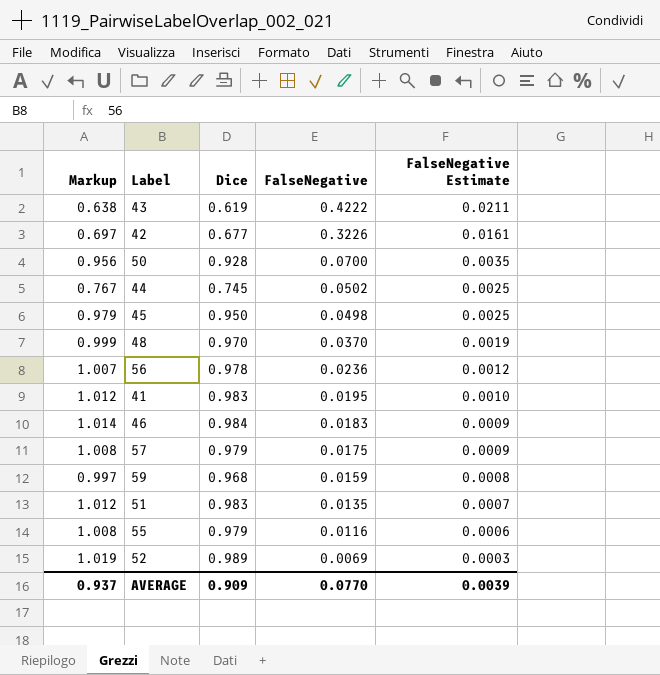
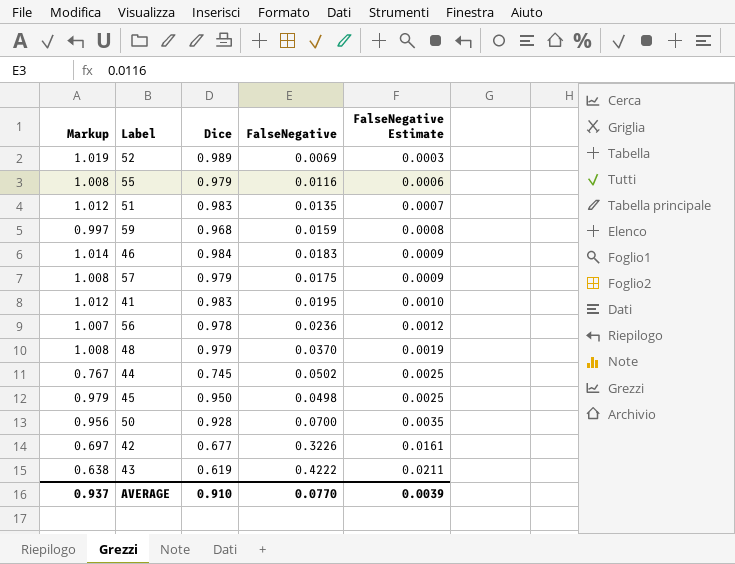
row order: FalseNegative descending -> FalseNegative Estimate ascending
48 | Markup: 0.999 -> 1.008
48 | Dice: 0.970 -> 0.979
AVERAGE | Dice: 0.909 -> 0.910

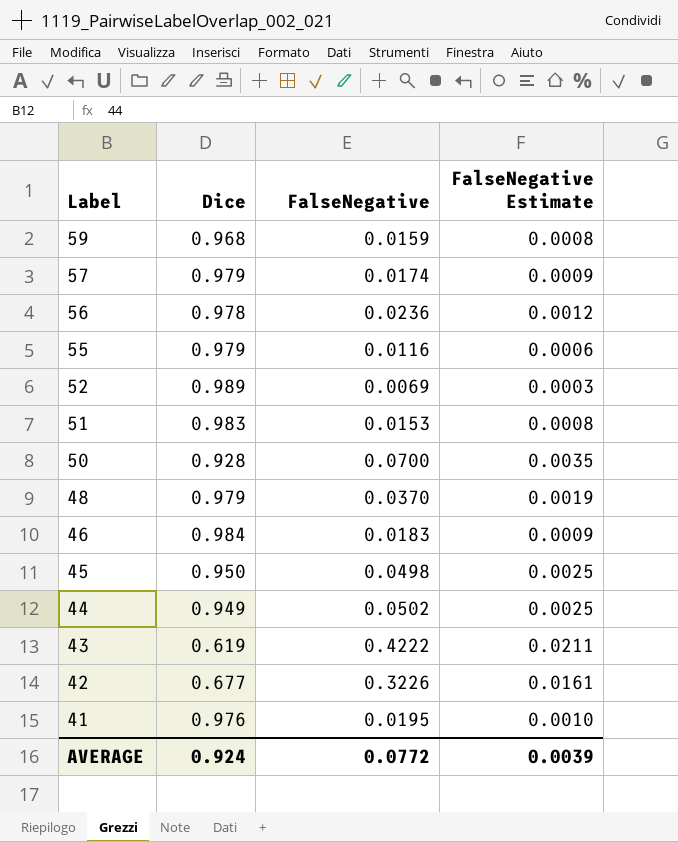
row order: FalseNegative Estimate ascending -> Label descending
column Markup | formula: [Dice] * 1.03 -> none
57 | FalseNegative: 0.0175 -> 0.0174
51 | FalseNegative: 0.0135 -> 0.0153
51 | FalseNegative Estimate: 0.0007 -> 0.0008
44 | Dice: 0.745 -> 0.949
41 | Dice: 0.983 -> 0.976
AVERAGE | Dice: 0.910 -> 0.924
AVERAGE | FalseNegative: 0.0770 -> 0.0772

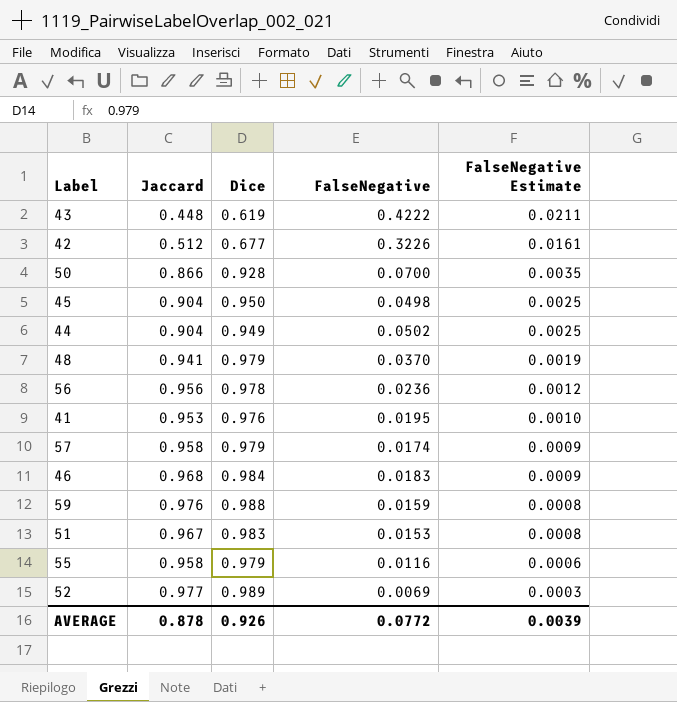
row order: Label descending -> FalseNegative Estimate descending
column Jaccard | position: none -> 2
59 | Dice: 0.968 -> 0.988
AVERAGE | Dice: 0.924 -> 0.926

